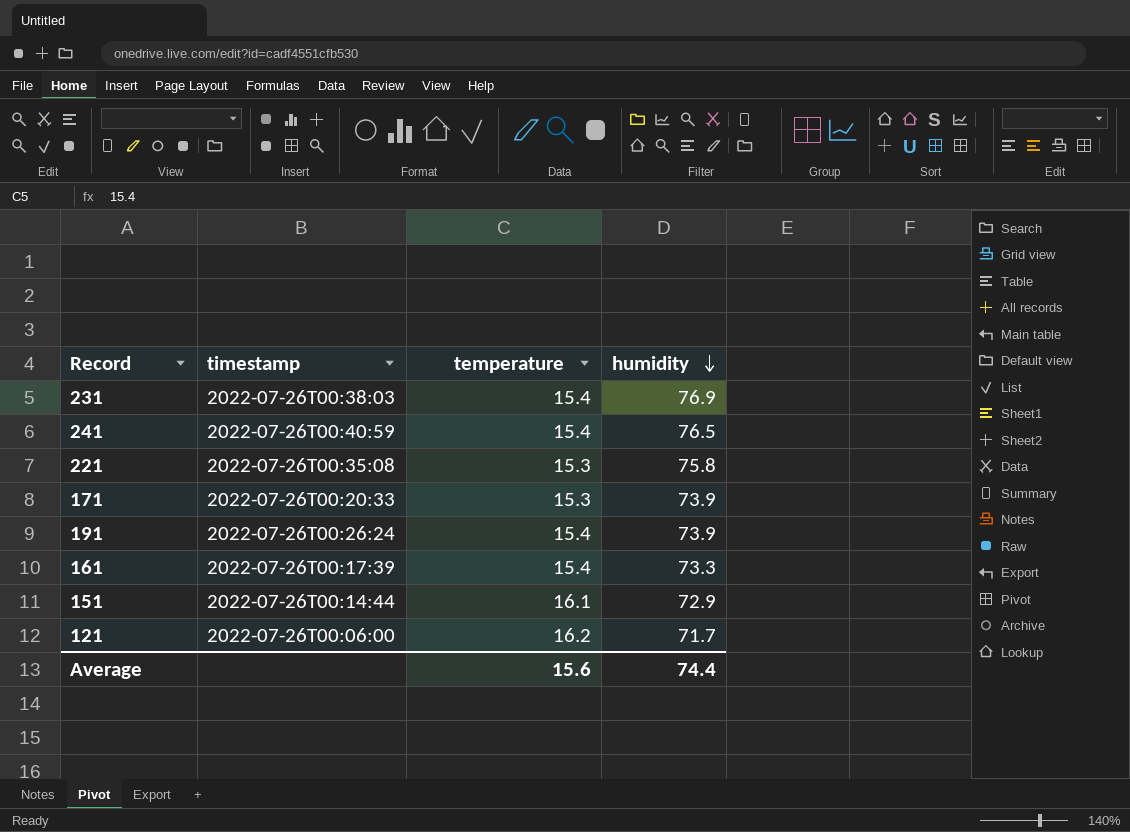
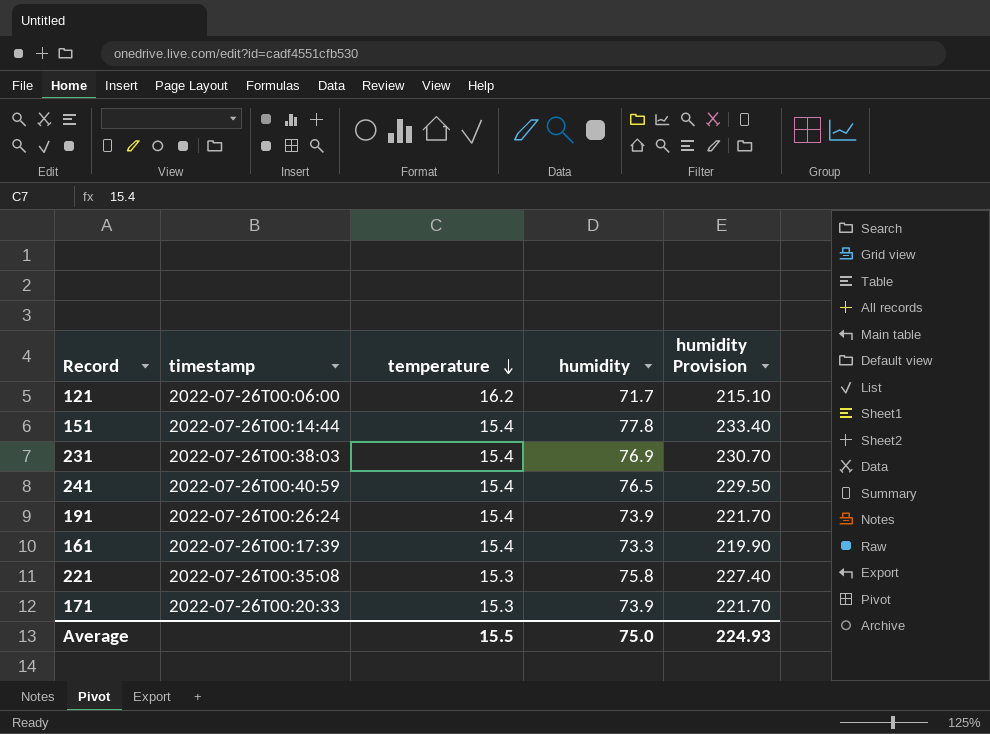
row order: humidity descending -> temperature descending
column humidity Provision | formula: none -> [humidity] * 3
151 | temperature: 16.1 -> 15.4
151 | humidity: 72.9 -> 77.8
Average | temperature: 15.6 -> 15.5
Average | humidity: 74.4 -> 75.0

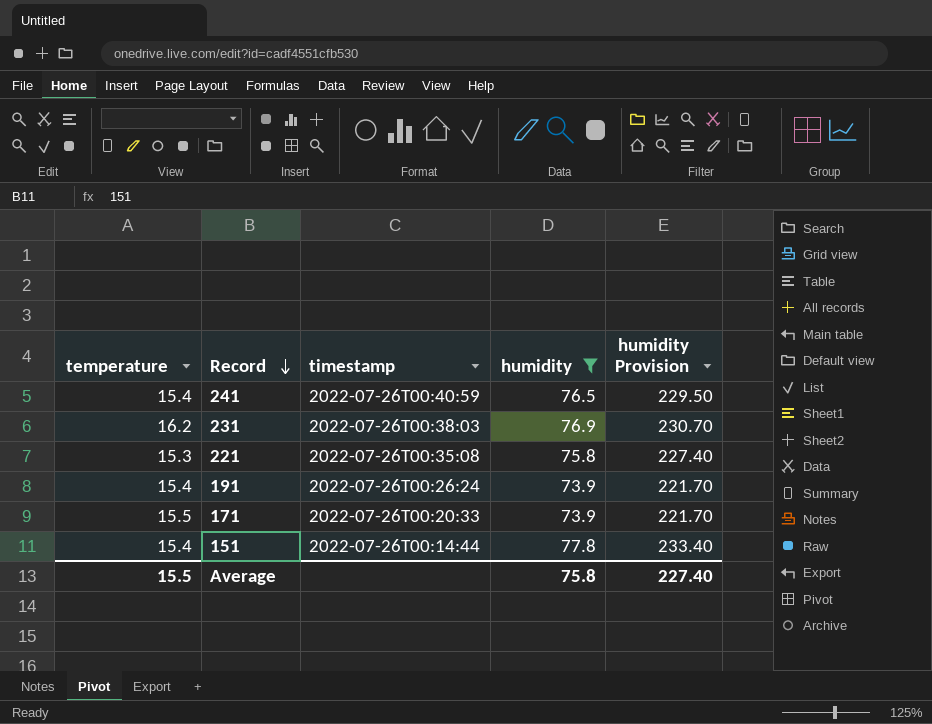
filter: none -> humidity >= 73.9
row order: temperature descending -> Record descending
column temperature | position: 3 -> 1
231 | temperature: 15.4 -> 16.2
171 | temperature: 15.3 -> 15.5
Average | humidity: 75.0 -> 75.8
Average | humidity Provision: 224.93 -> 227.40

